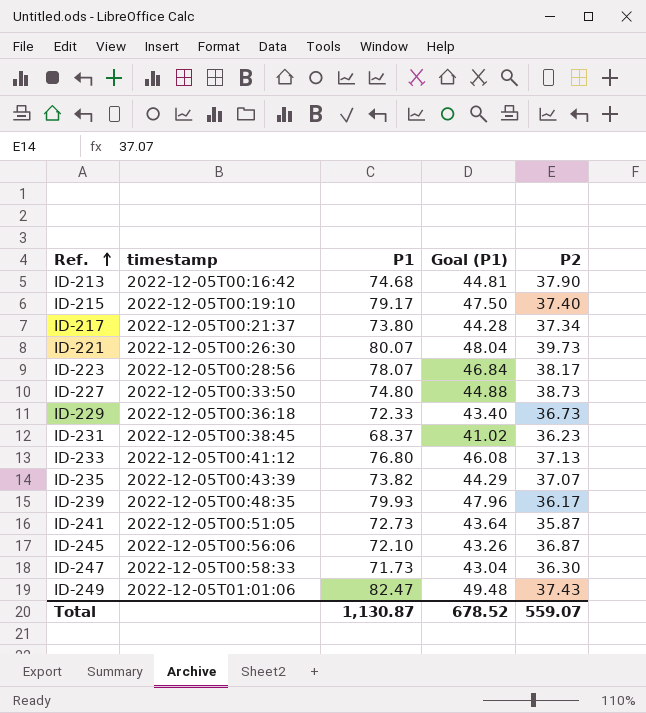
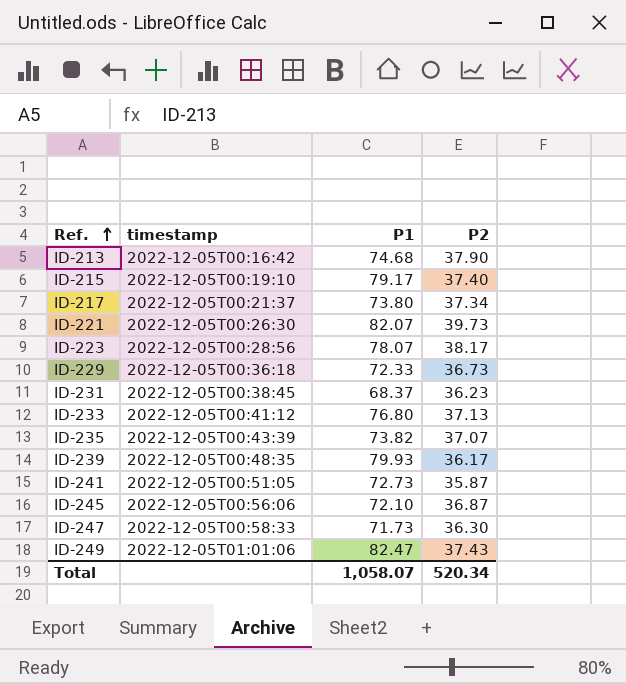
column Goal (P1) | formula: [P1] * 0.6 -> none
row ID-227: 2022-12-05T00:33:50 | 74.80 | 44.88 | 38.73 -> none
ID-221 | P1: 80.07 -> 82.07
Total | P1: 1,130.87 -> 1,058.07
Total | P2: 559.07 -> 520.34

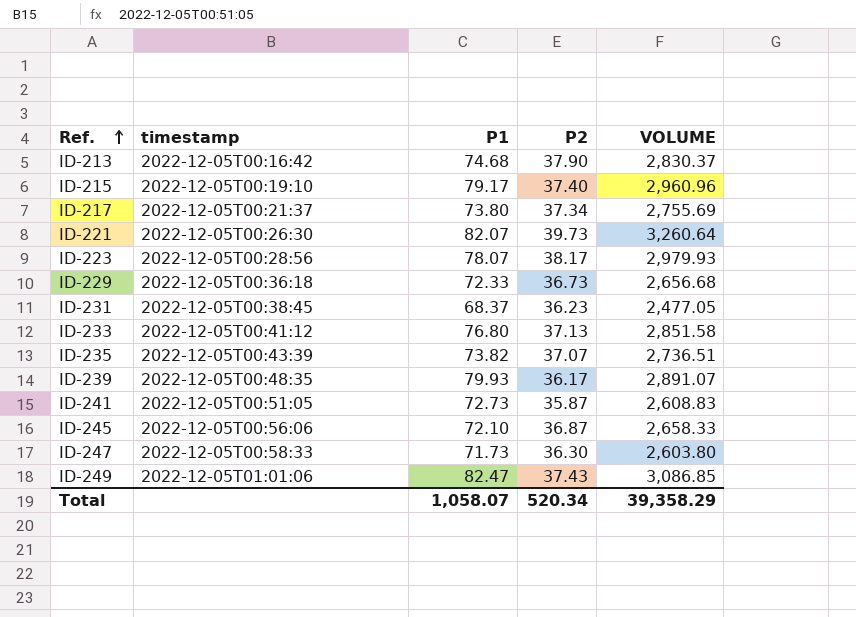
column VOLUME | formula: none -> [P1] * [P2]

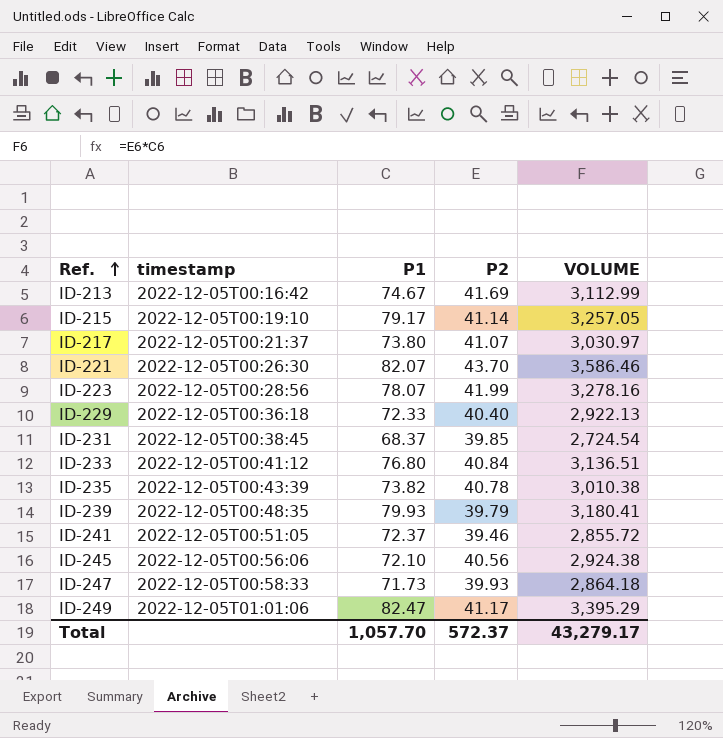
ID-213 | P1: 74.68 -> 74.67
ID-213 | P2: 37.90 -> 41.69
ID-213 | VOLUME: 2,830.37 -> 3,112.99
ID-215 | P2: 37.40 -> 41.14
ID-215 | VOLUME: 2,960.96 -> 3,257.05
ID-217 | P2: 37.34 -> 41.07
ID-217 | VOLUME: 2,755.69 -> 3,030.97
ID-221 | P2: 39.73 -> 43.70
ID-221 | VOLUME: 3,260.64 -> 3,586.46
ID-223 | P2: 38.17 -> 41.99
ID-223 | VOLUME: 2,979.93 -> 3,278.16
ID-229 | P2: 36.73 -> 40.40
ID-229 | VOLUME: 2,656.68 -> 2,922.13
ID-231 | P2: 36.23 -> 39.85
ID-231 | VOLUME: 2,477.05 -> 2,724.54
ID-233 | P2: 37.13 -> 40.84
ID-233 | VOLUME: 2,851.58 -> 3,136.51
ID-235 | P2: 37.07 -> 40.78
ID-235 | VOLUME: 2,736.51 -> 3,010.38
ID-239 | P2: 36.17 -> 39.79
ID-239 | VOLUME: 2,891.07 -> 3,180.41
ID-241 | P1: 72.73 -> 72.37
ID-241 | P2: 35.87 -> 39.46
ID-241 | VOLUME: 2,608.83 -> 2,855.72
ID-245 | P2: 36.87 -> 40.56
ID-245 | VOLUME: 2,658.33 -> 2,924.38
ID-247 | P2: 36.30 -> 39.93
ID-247 | VOLUME: 2,603.80 -> 2,864.18
ID-249 | P2: 37.43 -> 41.17
ID-249 | VOLUME: 3,086.85 -> 3,395.29
Total | P1: 1,058.07 -> 1,057.70
Total | P2: 520.34 -> 572.37
Total | VOLUME: 39,358.29 -> 43,279.17

